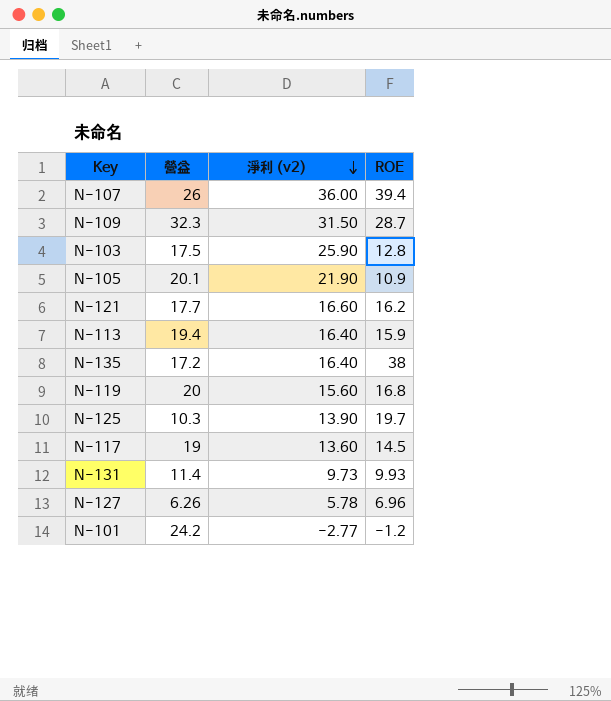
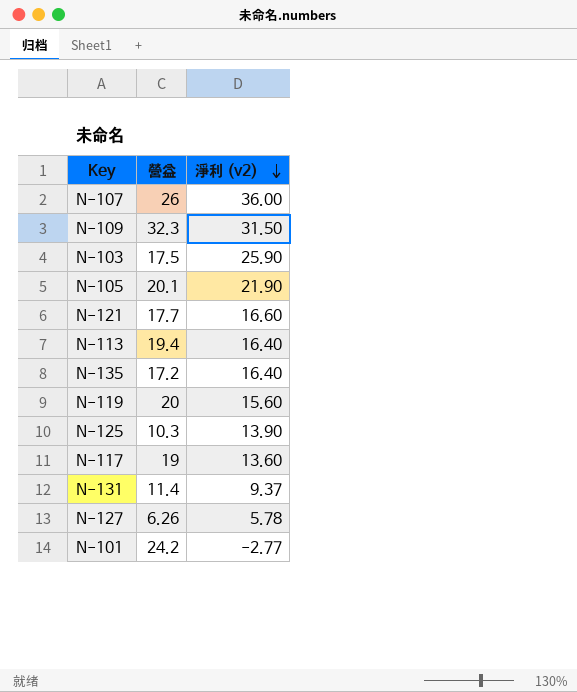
column ROE | position: 4 -> none
N-131 | 淨利 (v2): 9.73 -> 9.37

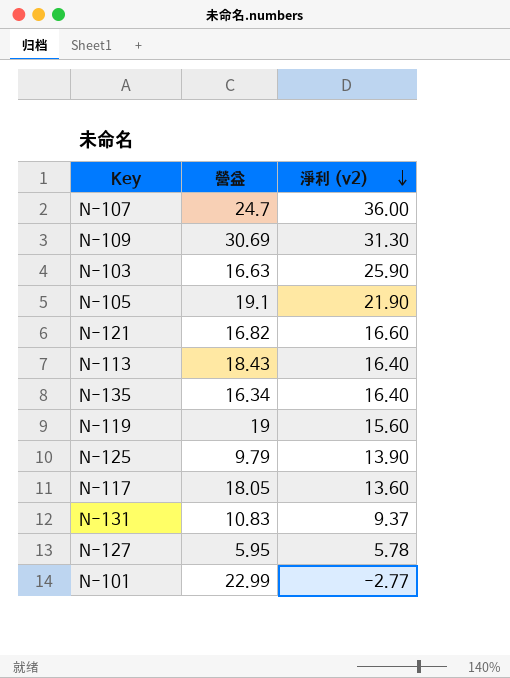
N-107 | 營益: 26 -> 24.7
N-109 | 營益: 32.3 -> 30.69
N-109 | 淨利 (v2): 31.50 -> 31.30
N-103 | 營益: 17.5 -> 16.63
N-105 | 營益: 20.1 -> 19.1
N-121 | 營益: 17.7 -> 16.82
N-113 | 營益: 19.4 -> 18.43
N-135 | 營益: 17.2 -> 16.34
N-119 | 營益: 20 -> 19
N-125 | 營益: 10.3 -> 9.79
N-117 | 營益: 19 -> 18.05
N-131 | 營益: 11.4 -> 10.83
N-127 | 營益: 6.26 -> 5.95
N-101 | 營益: 24.2 -> 22.99

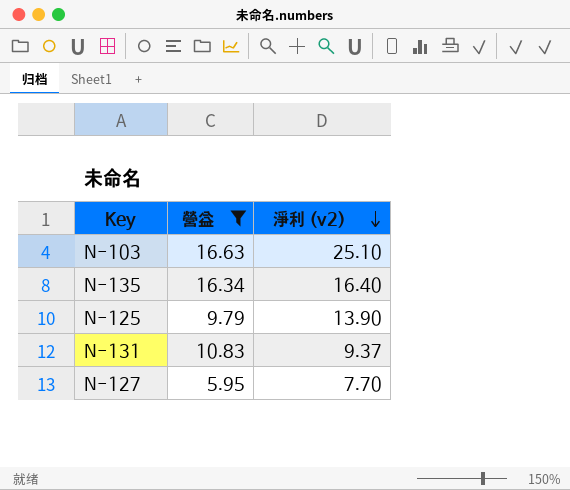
filter: none -> 營益 <= 16.63
N-103 | 淨利 (v2): 25.90 -> 25.10
N-127 | 淨利 (v2): 5.78 -> 7.70

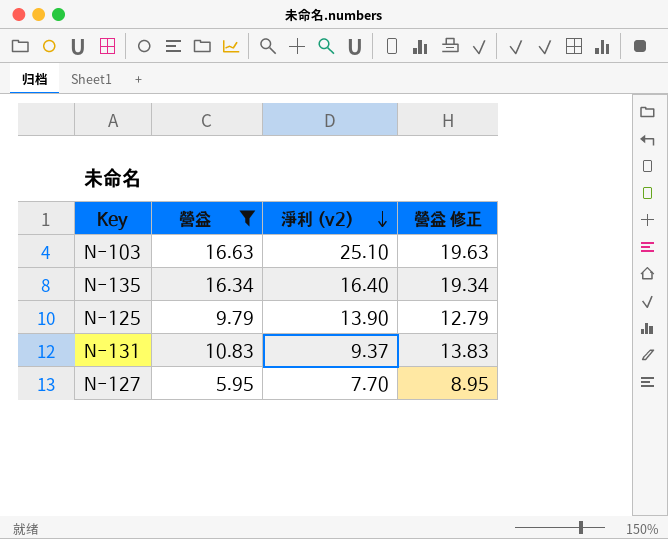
column 營益 修正 | formula: none -> [營益] + 3

